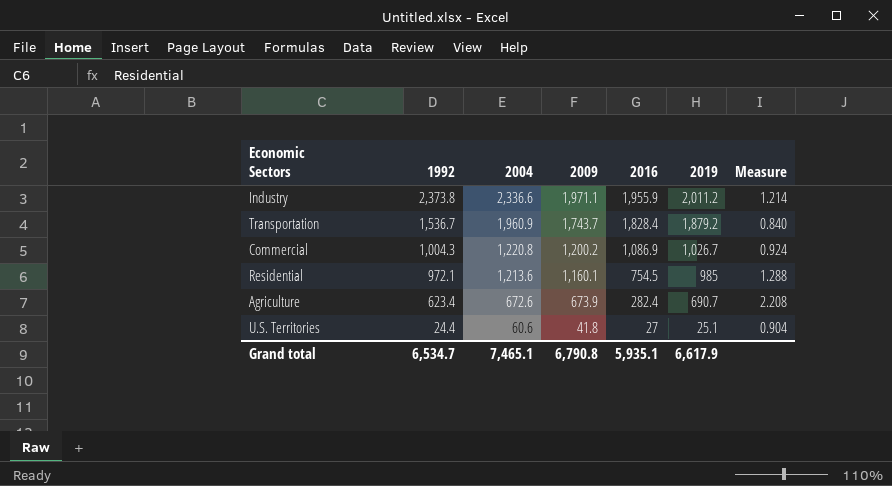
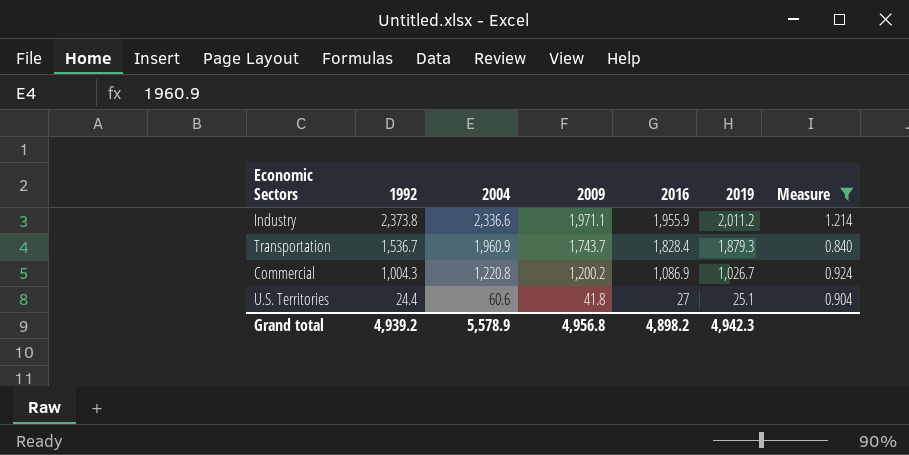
filter: none -> Measure <= 1.214
Transportation | 2019: 1,879.2 -> 1,879.3
Grand total | 1992: 6,534.7 -> 4,939.2
Grand total | 2004: 7,465.1 -> 5,578.9
Grand total | 2009: 6,790.8 -> 4,956.8
Grand total | 2016: 5,935.1 -> 4,898.2
Grand total | 2019: 6,617.9 -> 4,942.3

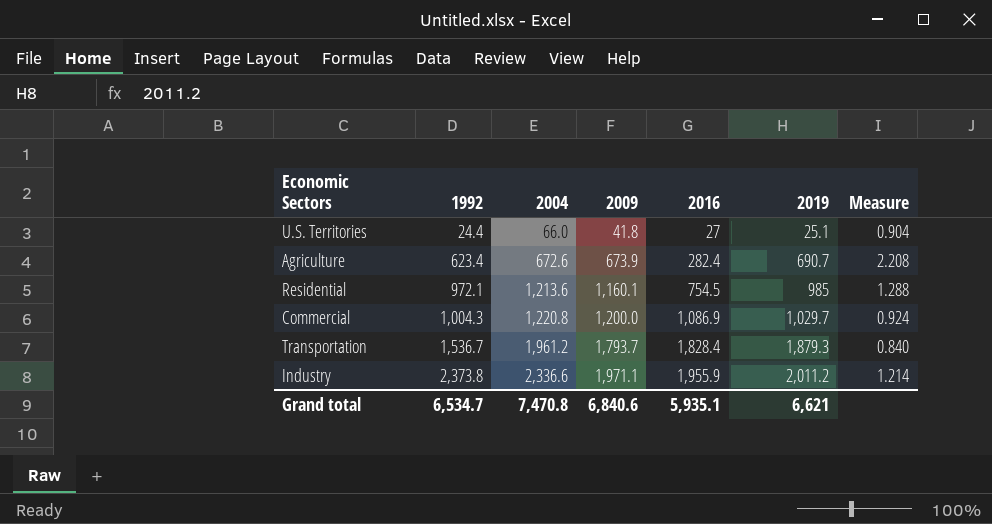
filter: Measure <= 1.214 -> none
row order: 1992 descending -> 1992 ascending
U.S. Territories | 2004: 60.6 -> 66.0
Commercial | 2009: 1,200.2 -> 1,200.0
Commercial | 2019: 1,026.7 -> 1,029.7
Transportation | 2004: 1,960.9 -> 1,961.2
Transportation | 2009: 1,743.7 -> 1,793.7
Grand total | 1992: 4,939.2 -> 6,534.7
Grand total | 2004: 5,578.9 -> 7,470.8
Grand total | 2009: 4,956.8 -> 6,840.6
Grand total | 2016: 4,898.2 -> 5,935.1
Grand total | 2019: 4,942.3 -> 6,621

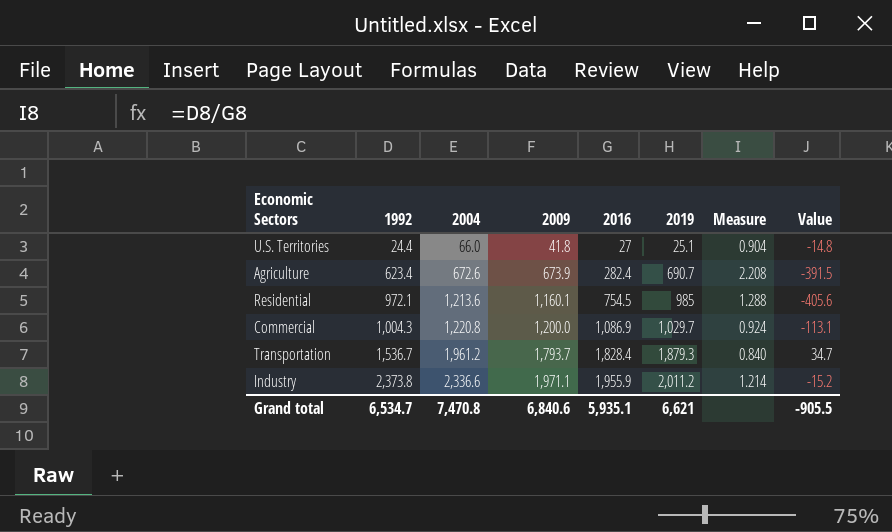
column Value | formula: none -> [2016] - [2009]

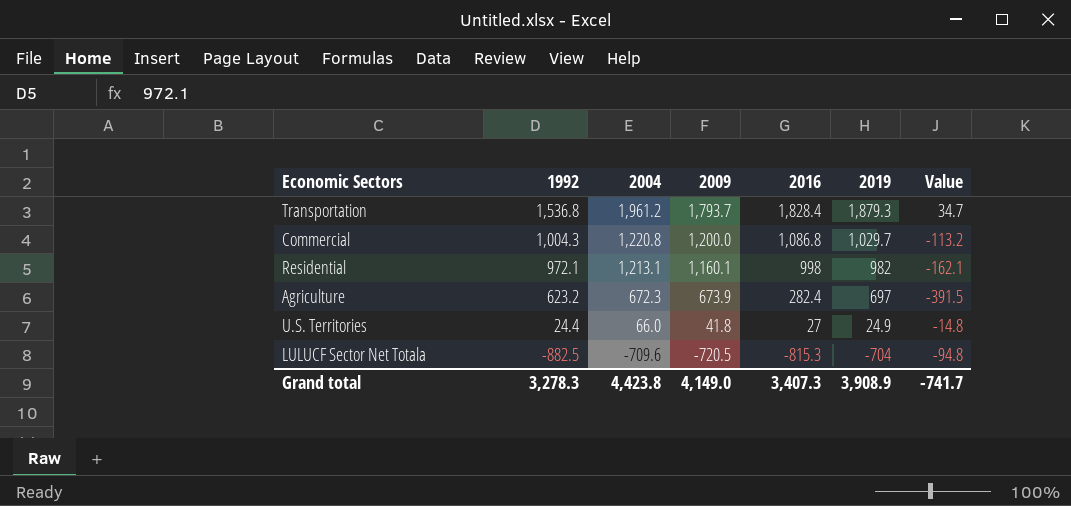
row order: 1992 ascending -> 1992 descending
column Measure | formula: [1992] / [2016] -> none
row Industry: 2,373.8 | 2,336.6 | 1,971.1 | 1,955.9 | 2,011.2 | 1.214 | -15.2 -> none
Transportation | 1992: 1,536.7 -> 1,536.8
Commercial | 2016: 1,086.9 -> 1,086.8
Commercial | Value: -113.1 -> -113.2
Residential | 2004: 1,213.6 -> 1,213.1
Residential | 2016: 754.5 -> 998
Residential | 2019: 985 -> 982
Residential | Value: -405.6 -> -162.1
Agriculture | 1992: 623.4 -> 623.2
Agriculture | 2004: 672.6 -> 672.3
Agriculture | 2019: 690.7 -> 697
U.S. Territories | 2019: 25.1 -> 24.9
row LULUCF Sector Net Totala: none -> -882.5 | -709.6 | -720.5 | -815.3 | -704 | -94.8
Grand total | 1992: 6,534.7 -> 3,278.3
Grand total | 2004: 7,470.8 -> 4,423.8
Grand total | 2009: 6,840.6 -> 4,149.0
Grand total | 2016: 5,935.1 -> 3,407.3
Grand total | 2019: 6,621 -> 3,908.9
Grand total | Value: -905.5 -> -741.7

